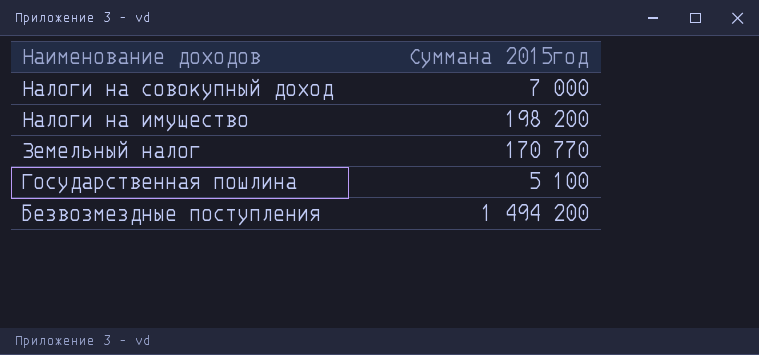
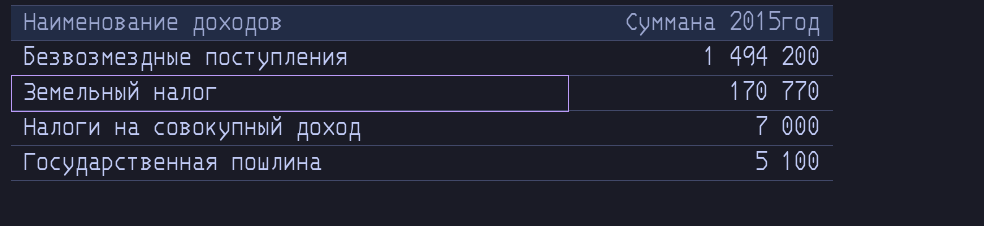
row order: Наименование доходов descending -> Суммана 2015год descending
row Налоги на имущество: 198 200 -> none

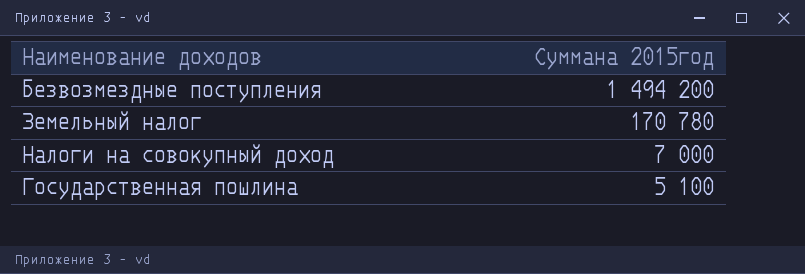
Земельный налог | Суммана 2015год: 170 770 -> 170 780

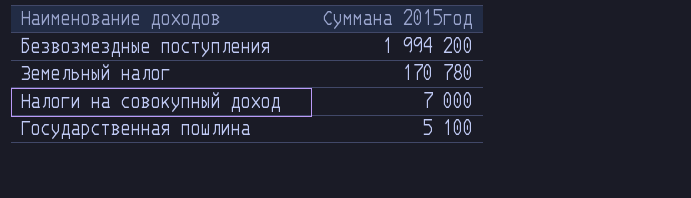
Безвозмездные поступления | Суммана 2015год: 1 494 200 -> 1 994 200

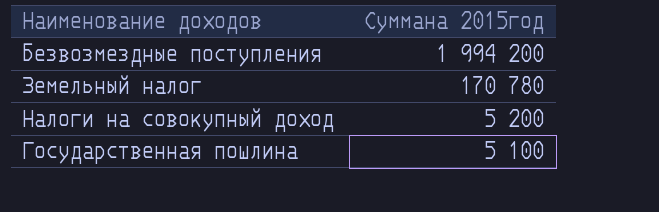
Налоги на совокупный доход | Суммана 2015год: 7 000 -> 5 200

